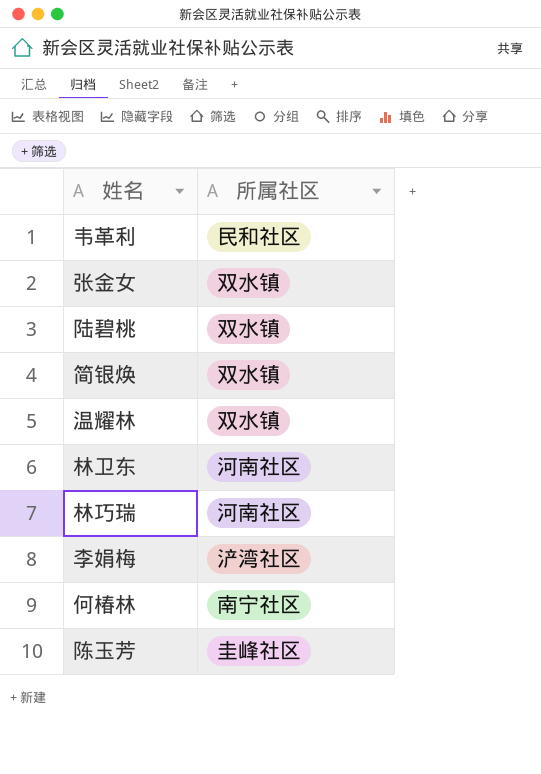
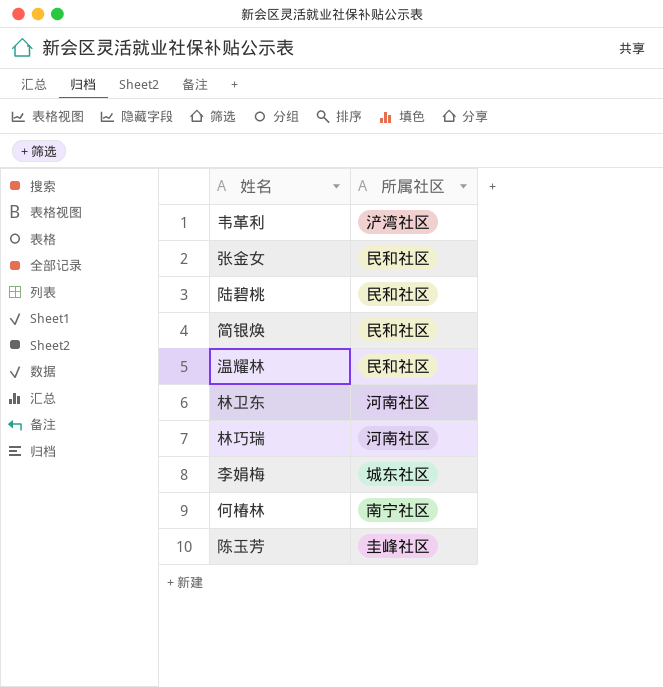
韦革利 | 所属社区: 民和社区 -> 浐湾社区
张金女 | 所属社区: 双水镇 -> 民和社区
陆碧桃 | 所属社区: 双水镇 -> 民和社区
简银焕 | 所属社区: 双水镇 -> 民和社区
温耀林 | 所属社区: 双水镇 -> 民和社区
李娟梅 | 所属社区: 浐湾社区 -> 城东社区

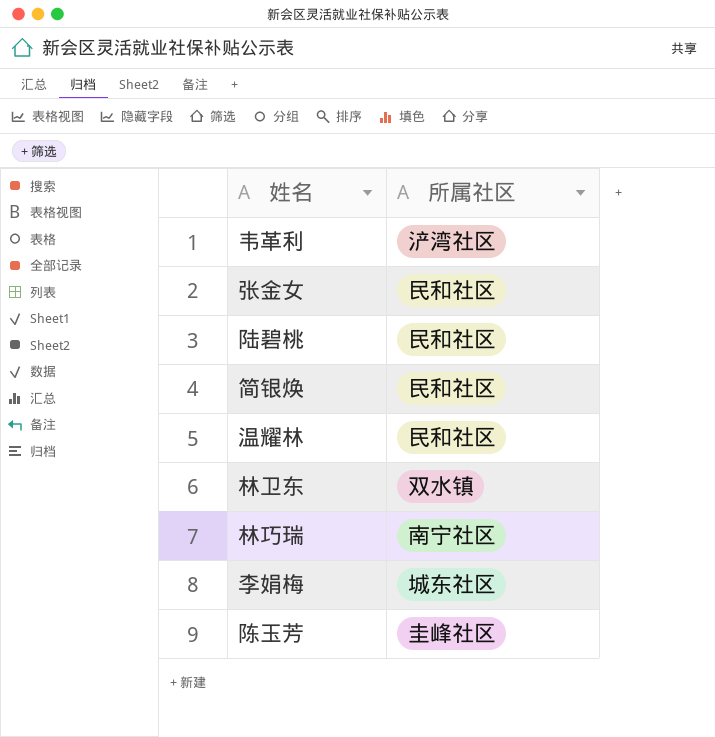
row 何椿林: 南宁社区 -> none
林卫东 | 所属社区: 河南社区 -> 双水镇
林巧瑞 | 所属社区: 河南社区 -> 南宁社区

